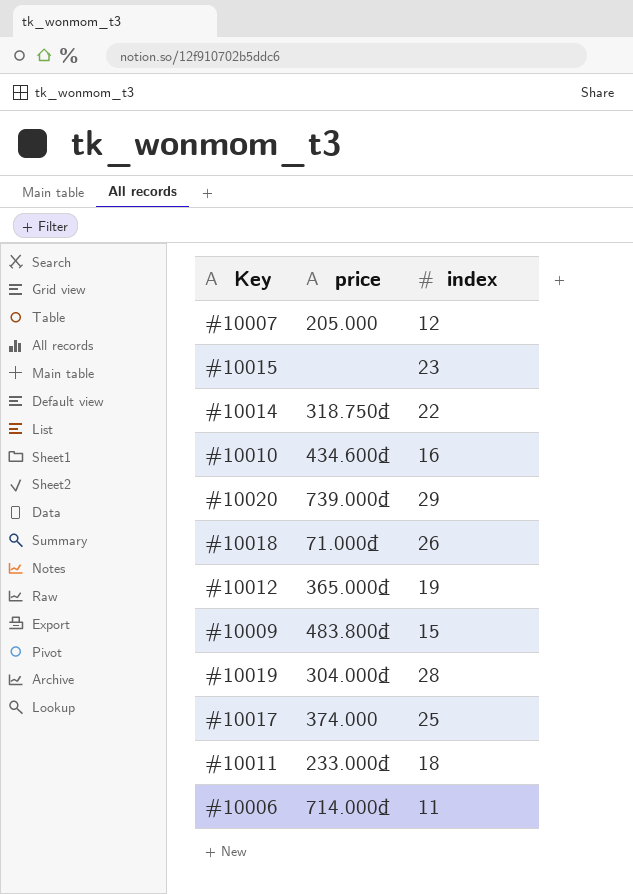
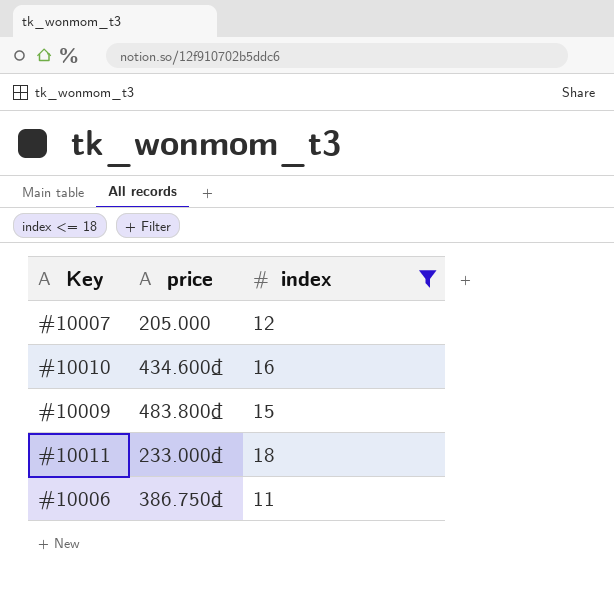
filter: none -> index <= 18
#10006 | price: 714.000₫ -> 386.750₫

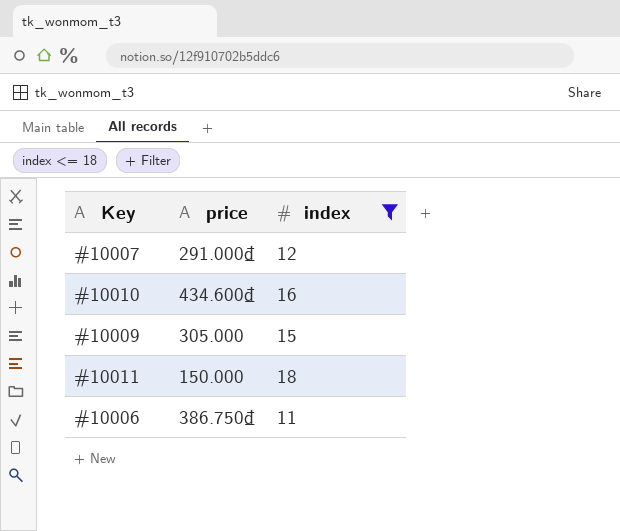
#10007 | price: 205.000 -> 291.000₫
#10009 | price: 483.800₫ -> 305.000
#10011 | price: 233.000₫ -> 150.000

